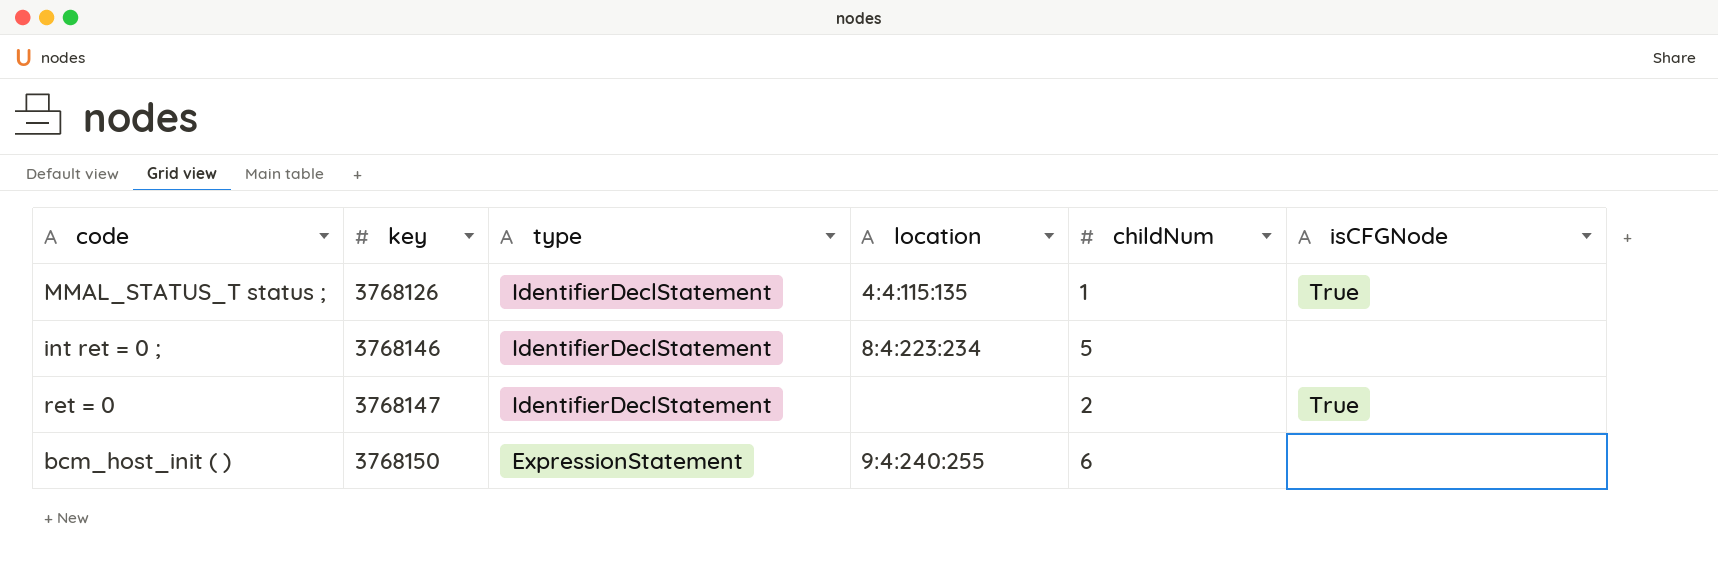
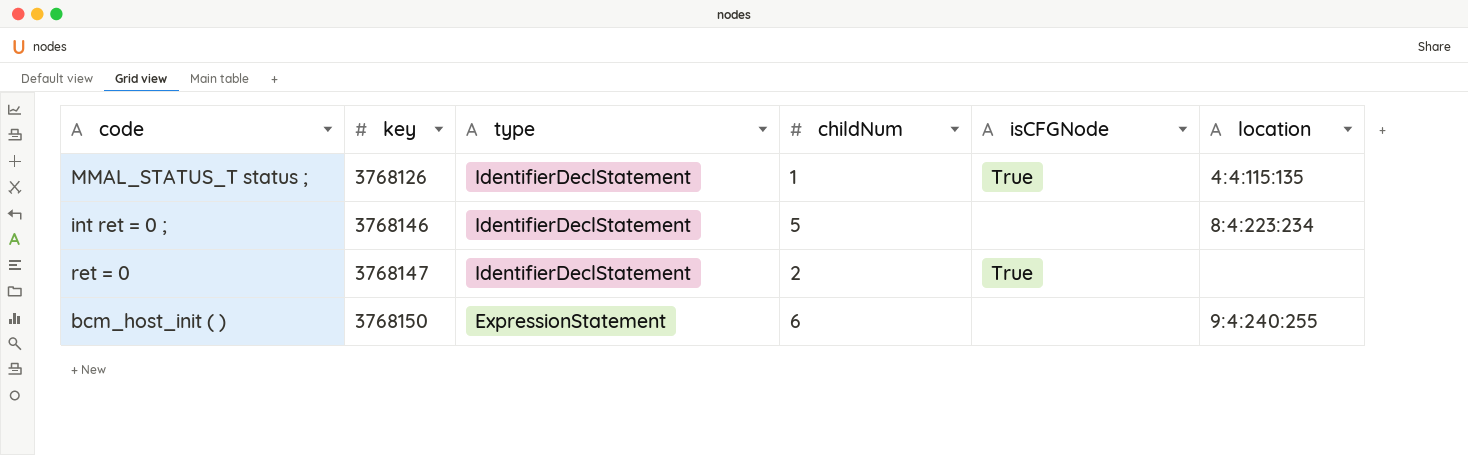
column location | position: 4 -> 6

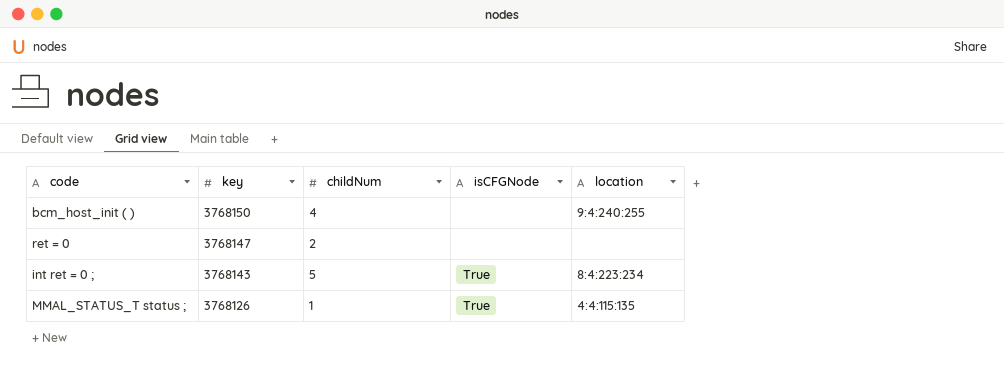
row order: key ascending -> key descending
column type | position: 3 -> none
bcm_host_init ( ) | childNum: 6 -> 4
ret = 0 | isCFGNode: True -> none
int ret = 0 ; | key: 3768146 -> 3768143
int ret = 0 ; | isCFGNode: none -> True

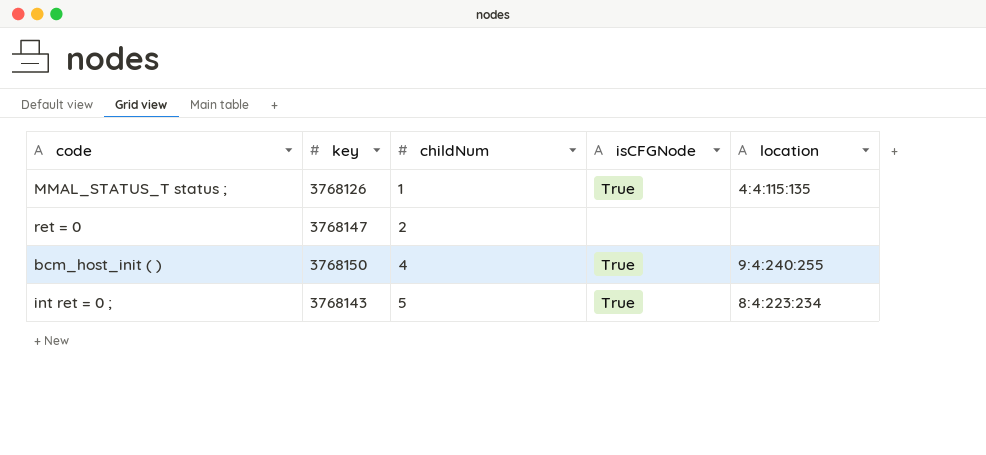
row order: key descending -> childNum ascending
bcm_host_init ( ) | isCFGNode: none -> True

